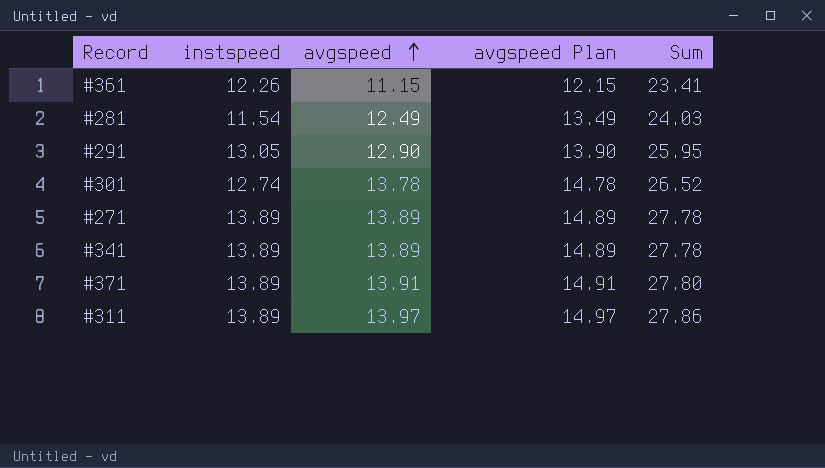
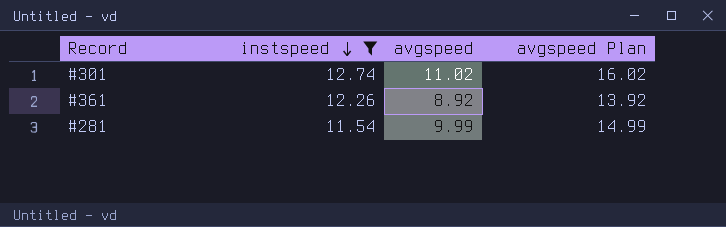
filter: none -> instspeed <= 12.74
row order: avgspeed ascending -> instspeed descending
column Sum | formula: [instspeed] + [avgspeed] -> none
column avgspeed Plan | formula: [avgspeed] + 1 -> [avgspeed] + 5
#301 | avgspeed: 13.78 -> 11.02
#361 | avgspeed: 11.15 -> 8.92
#281 | avgspeed: 12.49 -> 9.99

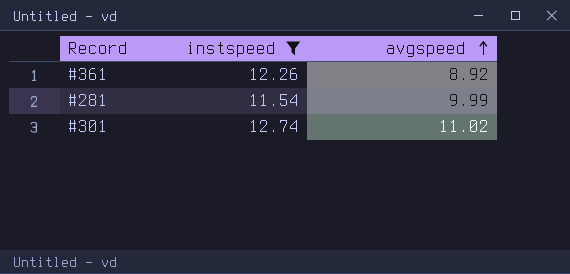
row order: instspeed descending -> avgspeed ascending
column avgspeed Plan | formula: [avgspeed] + 5 -> none

